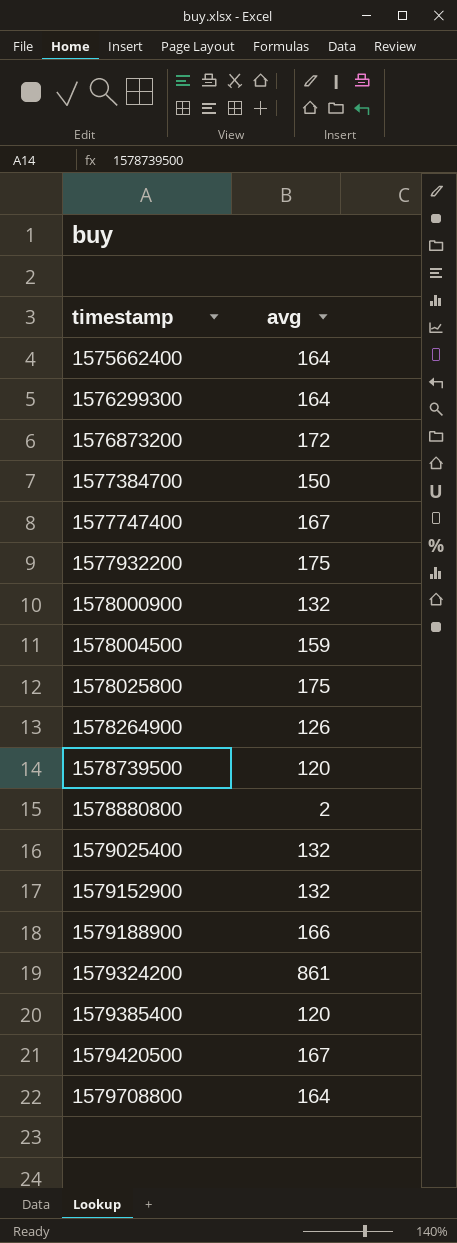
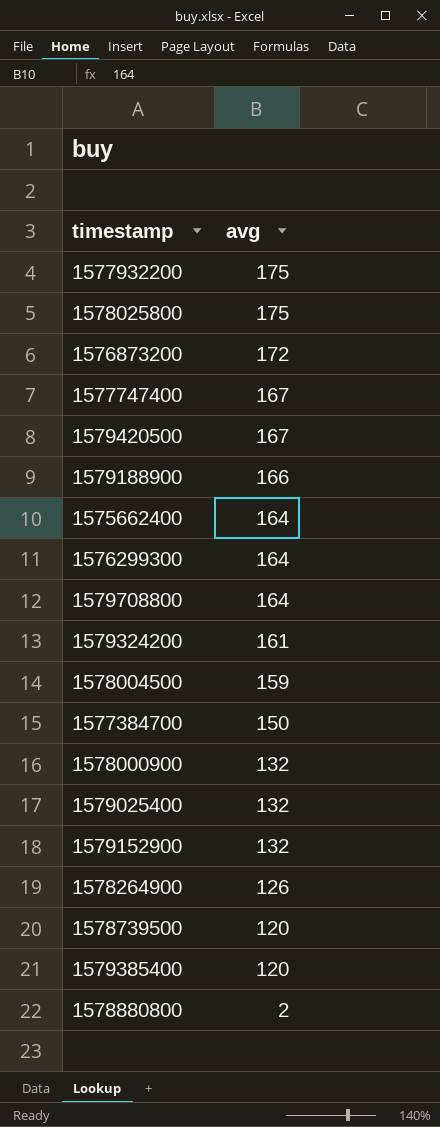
row order: timestamp ascending -> avg descending
1579324200 | avg: 861 -> 161

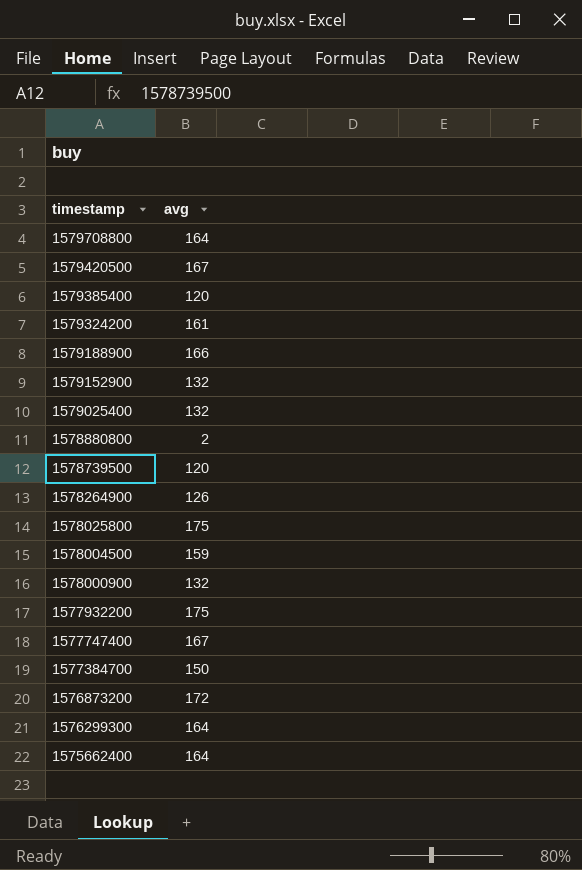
row order: avg descending -> timestamp descending

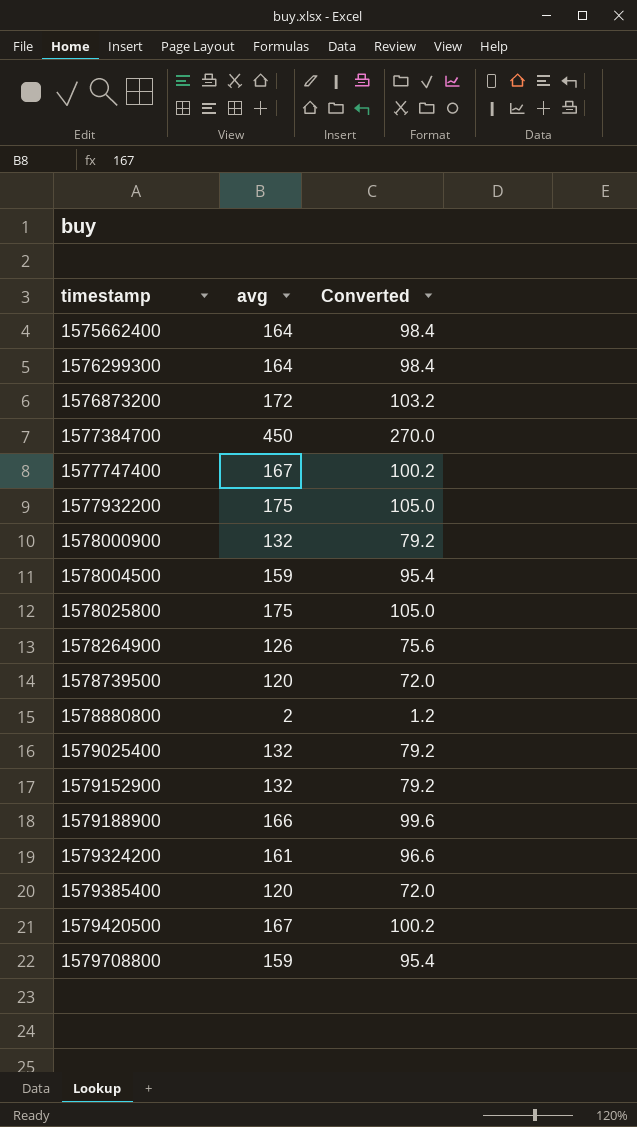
row order: timestamp descending -> timestamp ascending
column Converted | formula: none -> [avg] * 0.6
1577384700 | avg: 150 -> 450
1579708800 | avg: 164 -> 159

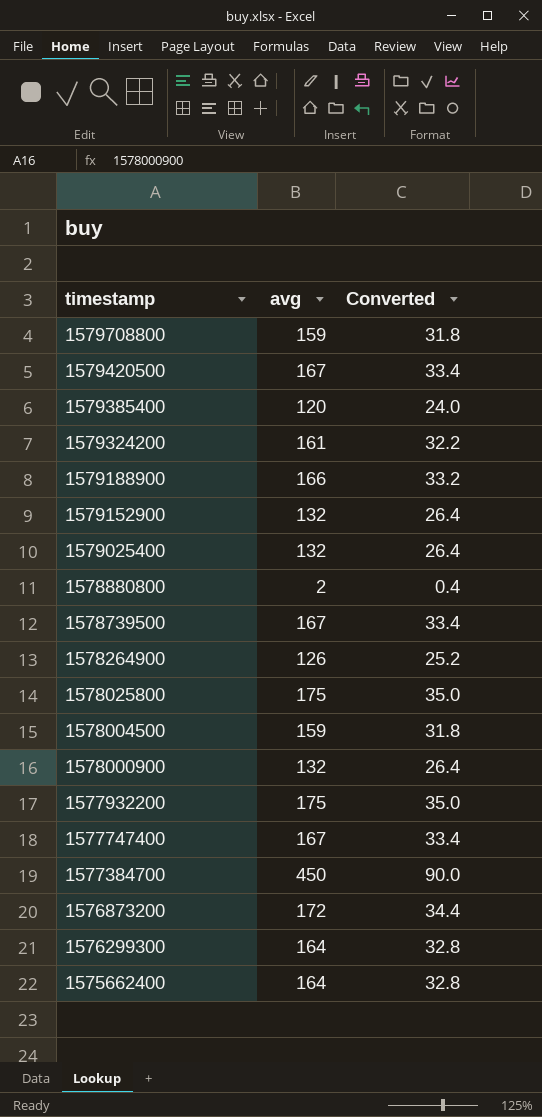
row order: timestamp ascending -> timestamp descending
column Converted | formula: [avg] * 0.6 -> [avg] * 0.2
1578739500 | avg: 120 -> 167

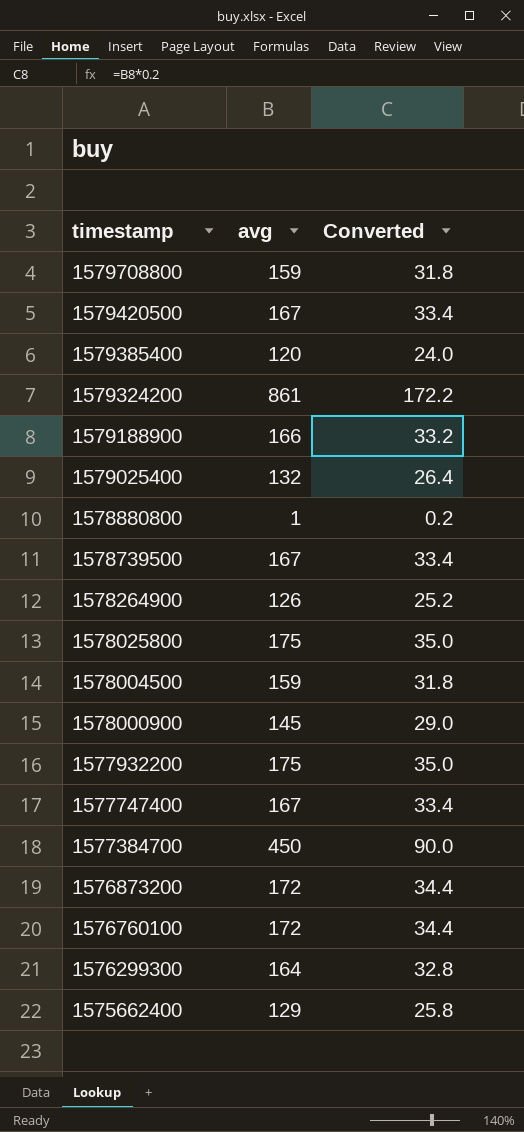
row 1579152900: 132 | 26.4 -> none
1579324200 | avg: 161 -> 861
1579324200 | Converted: 32.2 -> 172.2
1578880800 | avg: 2 -> 1
1578880800 | Converted: 0.4 -> 0.2
1578000900 | avg: 132 -> 145
1578000900 | Converted: 26.4 -> 29.0
row 1576760100: none -> 172 | 34.4
1575662400 | avg: 164 -> 129
1575662400 | Converted: 32.8 -> 25.8

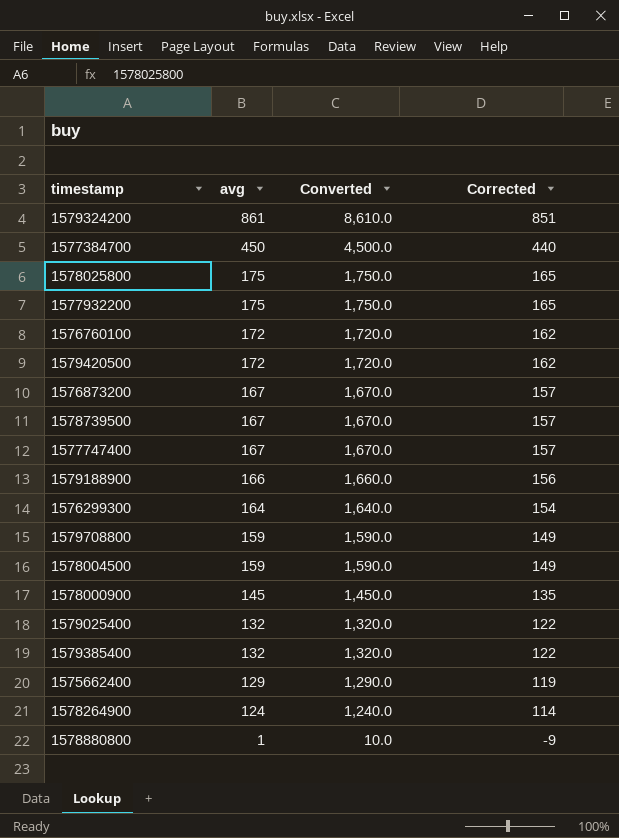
row order: timestamp descending -> avg descending
column Converted | formula: [avg] * 0.2 -> [avg] * 10
column Corrected | formula: none -> [avg] - 10
1579420500 | avg: 167 -> 172
1576873200 | avg: 172 -> 167
1579385400 | avg: 120 -> 132
1578264900 | avg: 126 -> 124

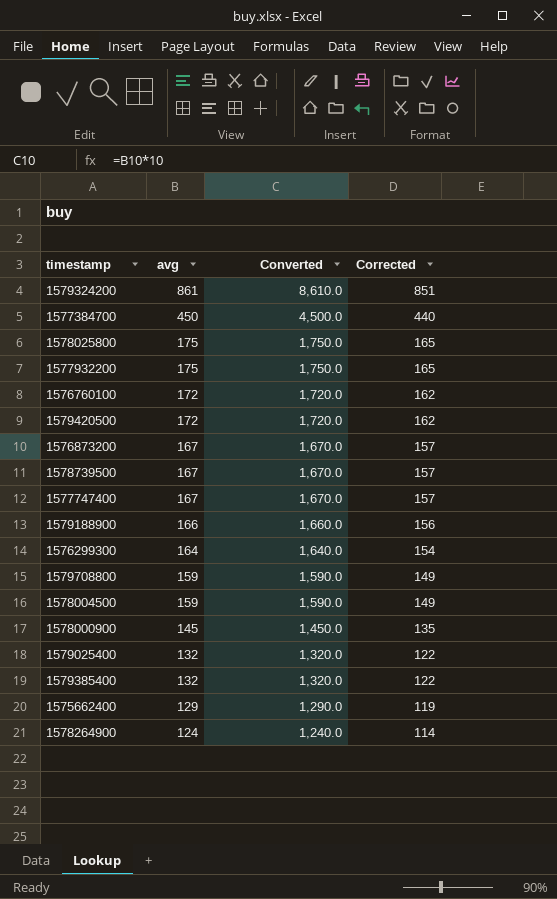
row 1578880800: 1 | 10.0 | -9 -> none

